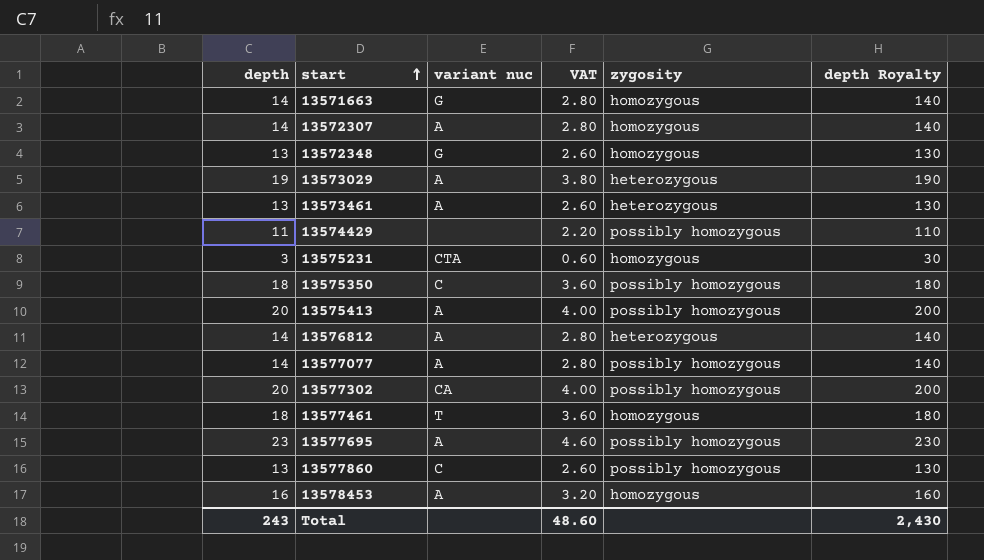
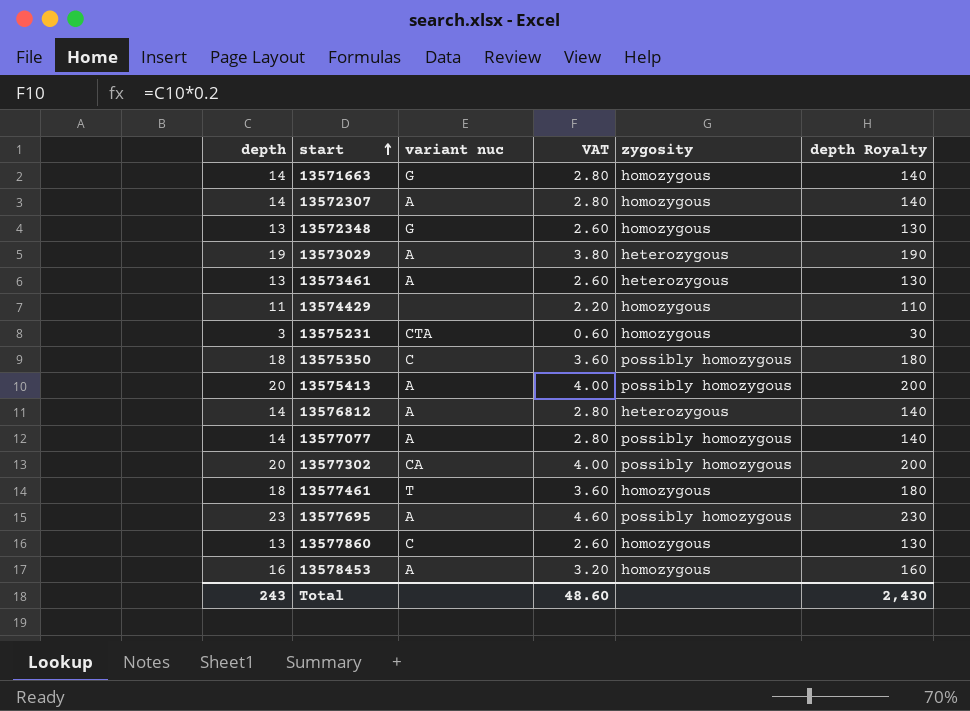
13574429 | zygosity: possibly homozygous -> homozygous
13577860 | zygosity: possibly homozygous -> homozygous

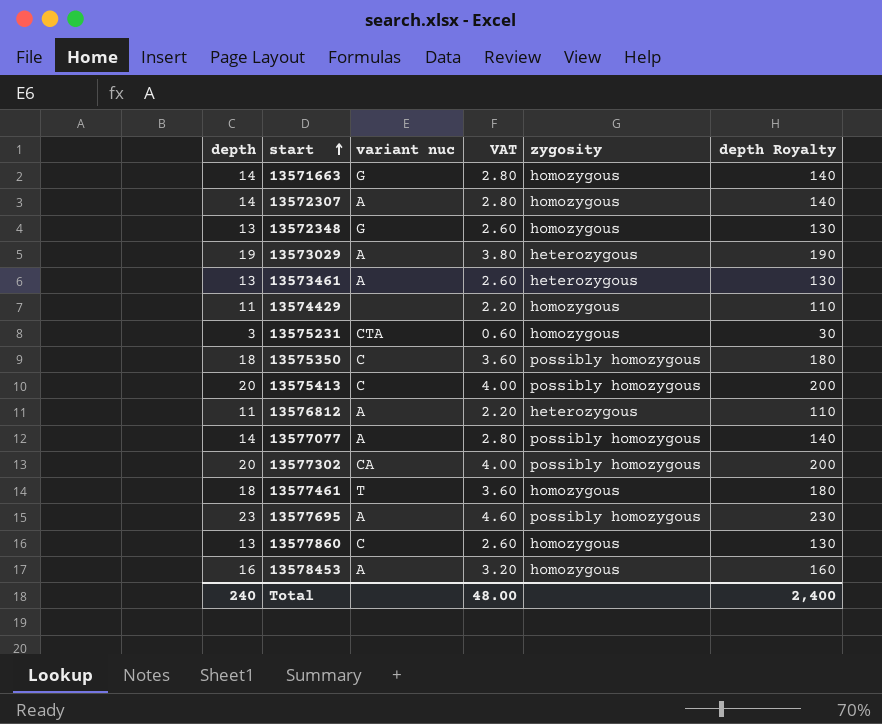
13575413 | variant nuc: A -> C
13576812 | depth: 14 -> 11
13576812 | VAT: 2.80 -> 2.20
13576812 | depth Royalty: 140 -> 110
Total | depth: 243 -> 240
Total | VAT: 48.60 -> 48.00
Total | depth Royalty: 2,430 -> 2,400

